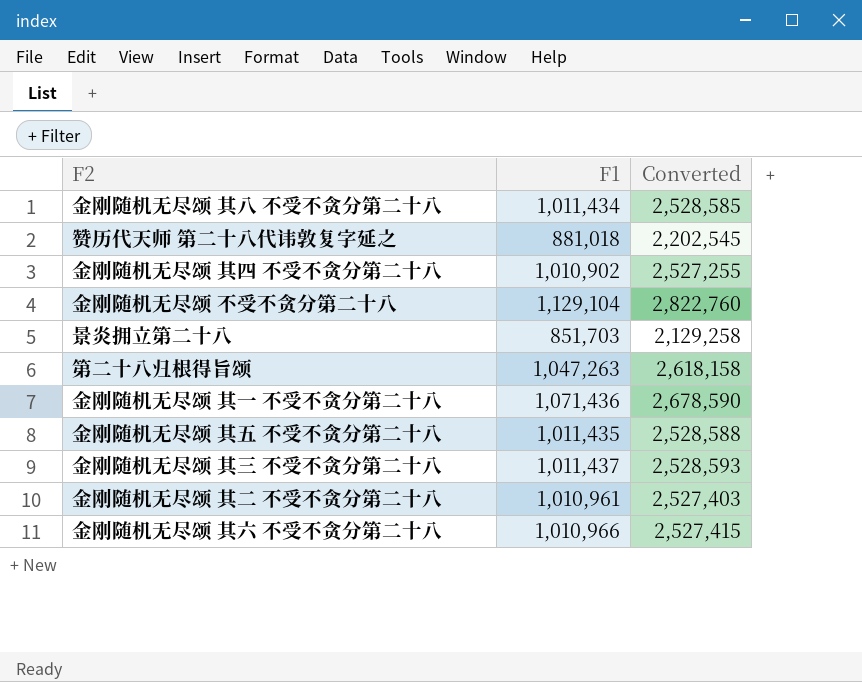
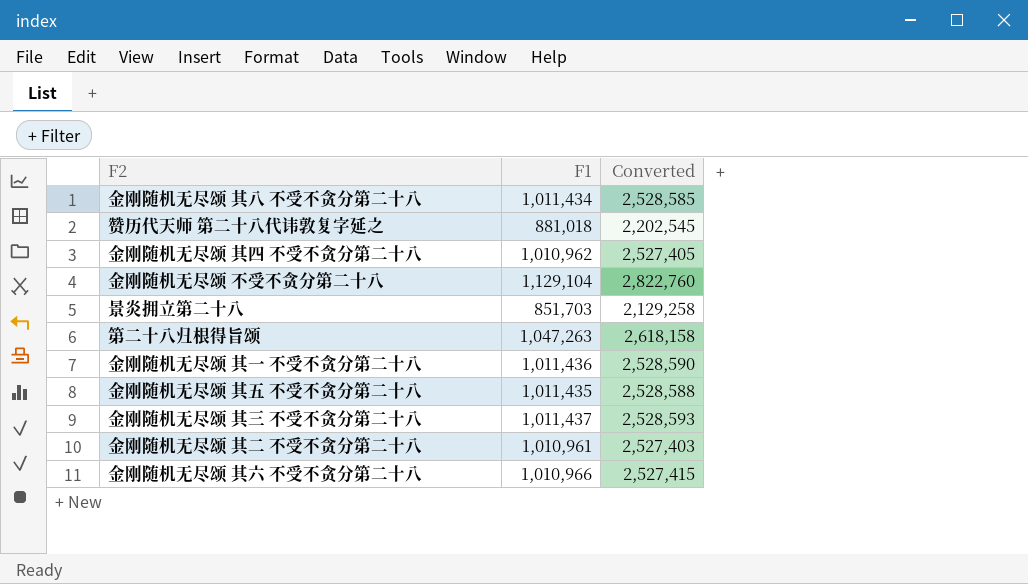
金刚随机无尽颂 其四 不受不贪分第二十八 | F1: 1,010,902 -> 1,010,962
金刚随机无尽颂 其四 不受不贪分第二十八 | Converted: 2,527,255 -> 2,527,405
金刚随机无尽颂 其一 不受不贪分第二十八 | F1: 1,071,436 -> 1,011,436
金刚随机无尽颂 其一 不受不贪分第二十八 | Converted: 2,678,590 -> 2,528,590

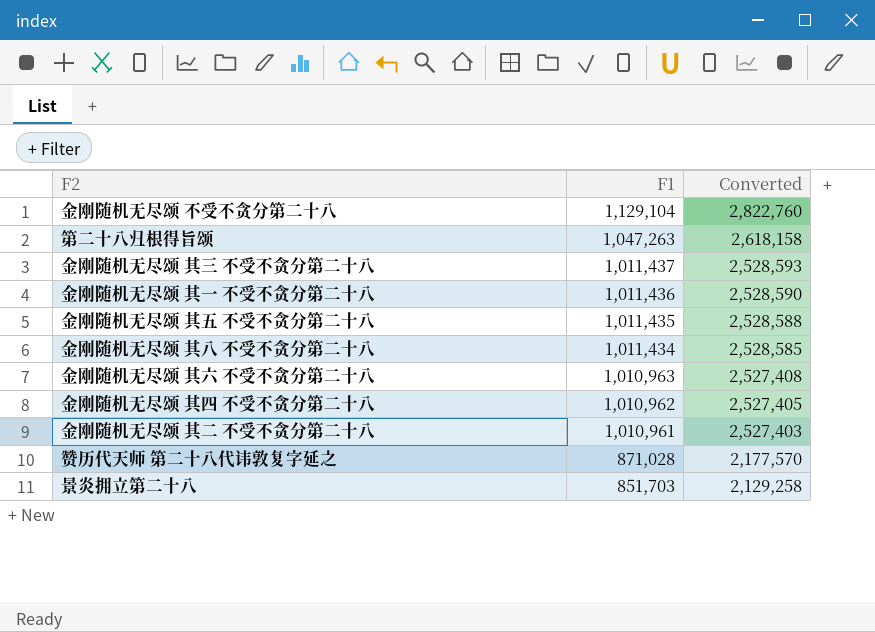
row order: none -> F1 descending
金刚随机无尽颂 其六 不受不贪分第二十八 | F1: 1,010,966 -> 1,010,963
金刚随机无尽颂 其六 不受不贪分第二十八 | Converted: 2,527,415 -> 2,527,408
赞历代天师 第二十八代讳敦复字延之 | F1: 881,018 -> 871,028
赞历代天师 第二十八代讳敦复字延之 | Converted: 2,202,545 -> 2,177,570

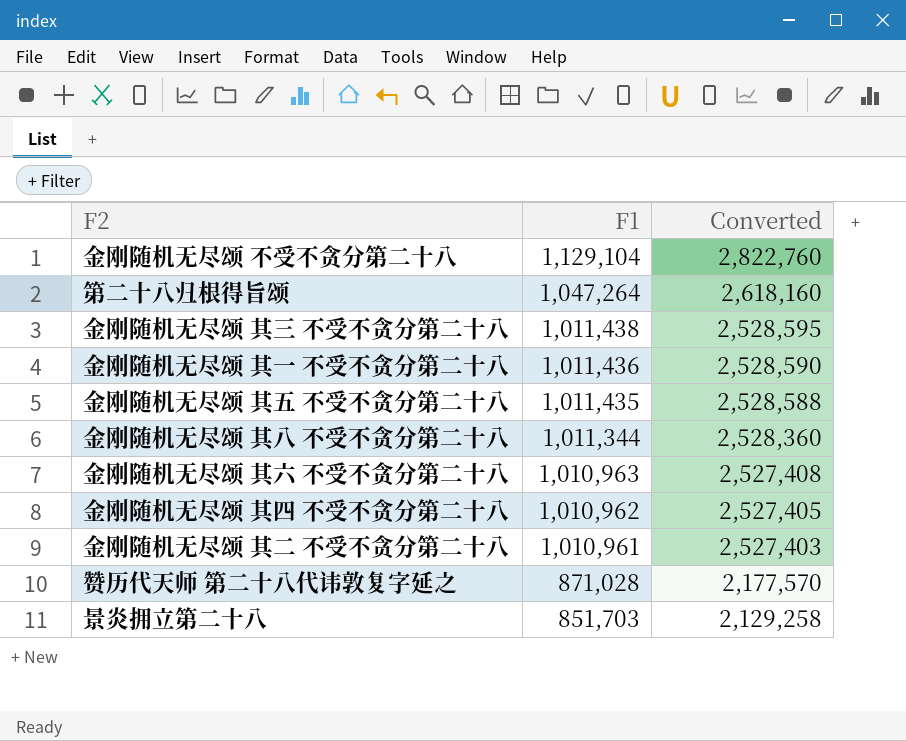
第二十八归根得旨颂 | F1: 1,047,263 -> 1,047,264
第二十八归根得旨颂 | Converted: 2,618,158 -> 2,618,160
金刚随机无尽颂 其三 不受不贪分第二十八 | F1: 1,011,437 -> 1,011,438
金刚随机无尽颂 其三 不受不贪分第二十八 | Converted: 2,528,593 -> 2,528,595
金刚随机无尽颂 其八 不受不贪分第二十八 | F1: 1,011,434 -> 1,011,344
金刚随机无尽颂 其八 不受不贪分第二十八 | Converted: 2,528,585 -> 2,528,360

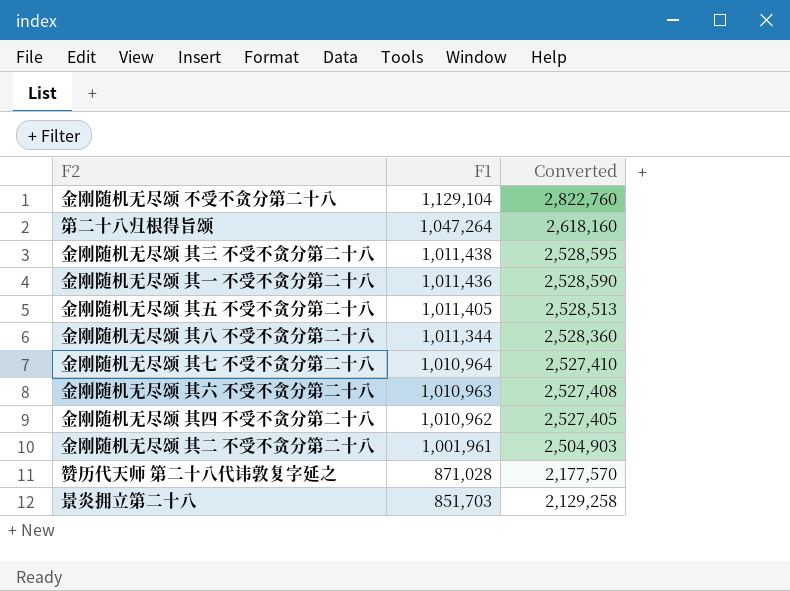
金刚随机无尽颂 其五 不受不贪分第二十八 | F1: 1,011,435 -> 1,011,405
金刚随机无尽颂 其五 不受不贪分第二十八 | Converted: 2,528,588 -> 2,528,513
row 金刚随机无尽颂 其七 不受不贪分第二十八: none -> 1,010,964 | 2,527,410
金刚随机无尽颂 其二 不受不贪分第二十八 | F1: 1,010,961 -> 1,001,961
金刚随机无尽颂 其二 不受不贪分第二十八 | Converted: 2,527,403 -> 2,504,903

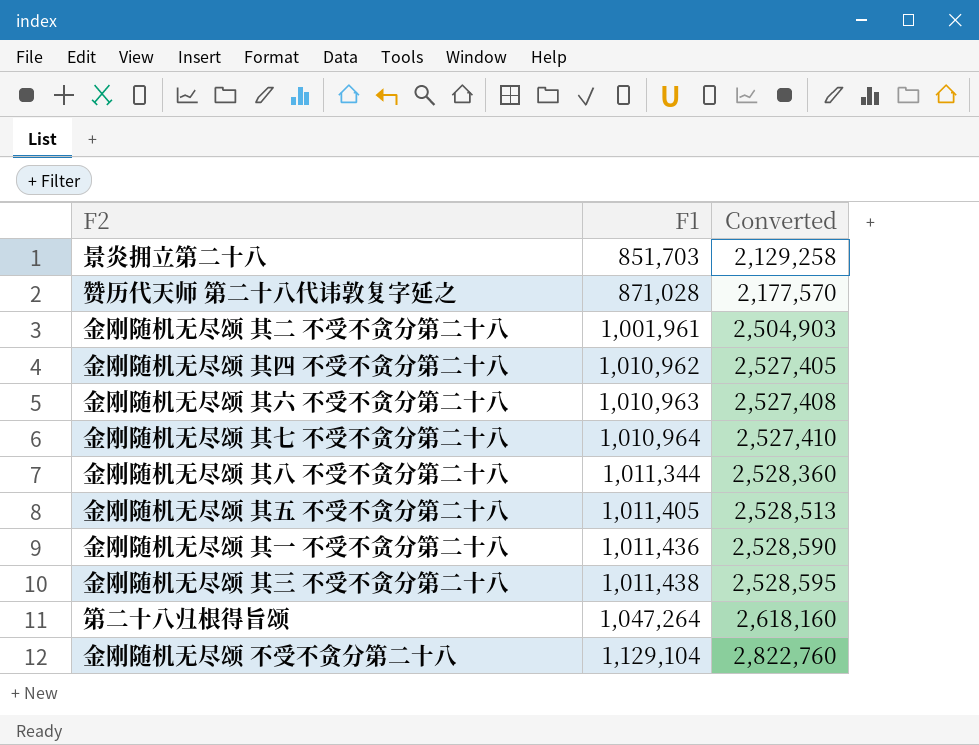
row order: F1 descending -> F1 ascending

